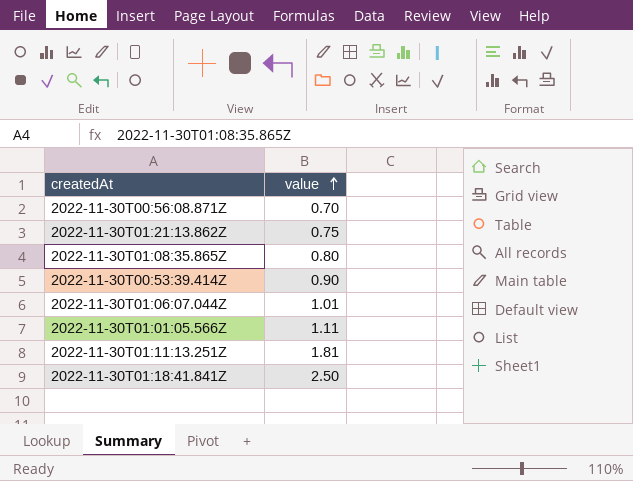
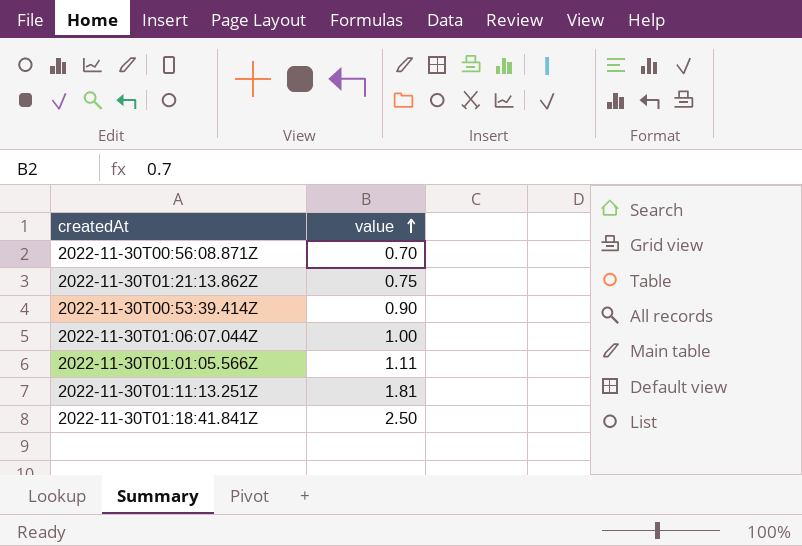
row 2022-11-30T01:08:35.865Z: 0.80 -> none
2022-11-30T01:06:07.044Z | value: 1.01 -> 1.00

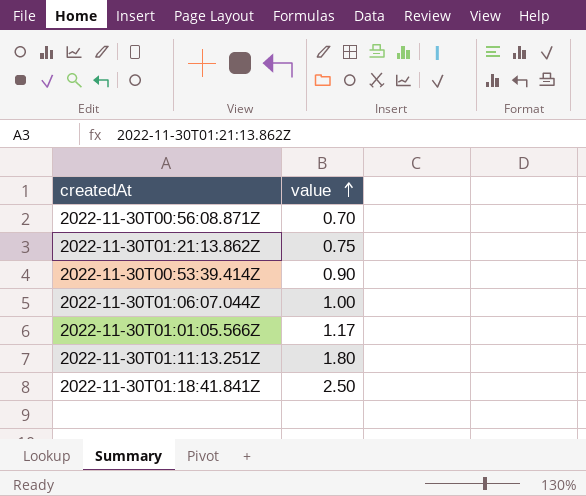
2022-11-30T01:01:05.566Z | value: 1.11 -> 1.17
2022-11-30T01:11:13.251Z | value: 1.81 -> 1.80

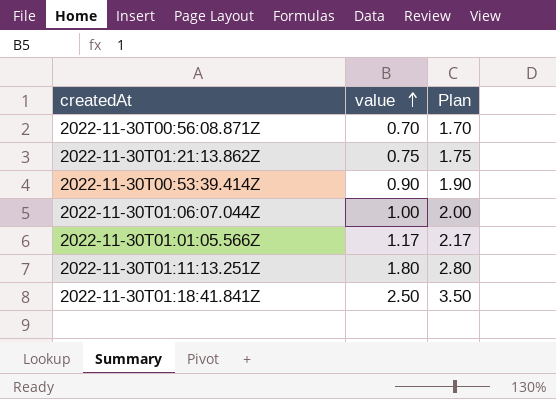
column Plan | formula: none -> [value] + 1

